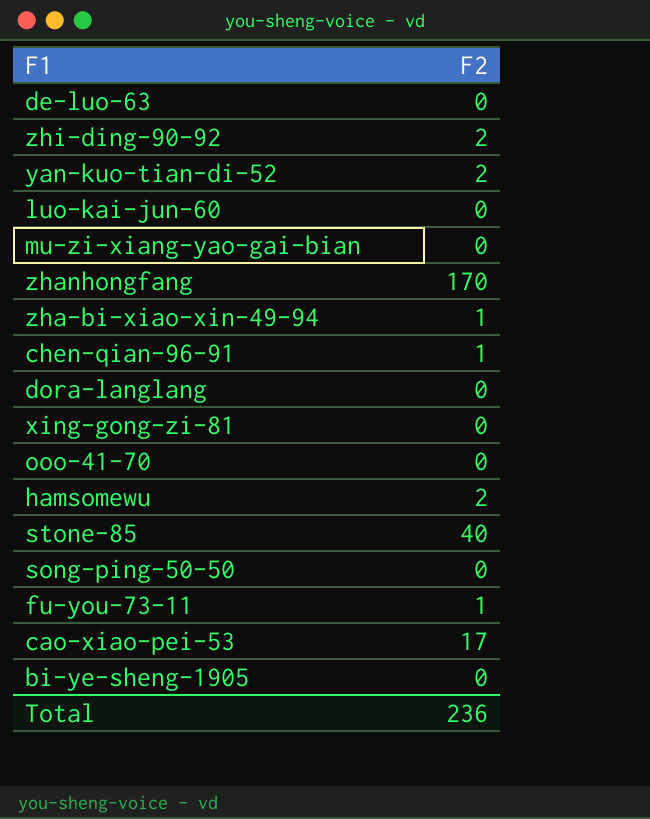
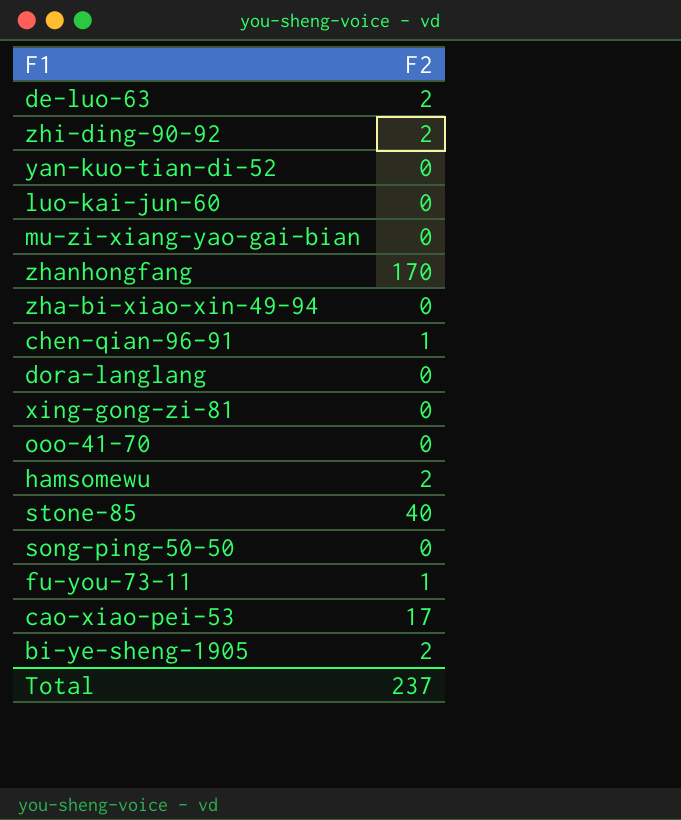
de-luo-63 | F2: 0 -> 2
yan-kuo-tian-di-52 | F2: 2 -> 0
zha-bi-xiao-xin-49-94 | F2: 1 -> 0
bi-ye-sheng-1905 | F2: 0 -> 2
Total | F2: 236 -> 237

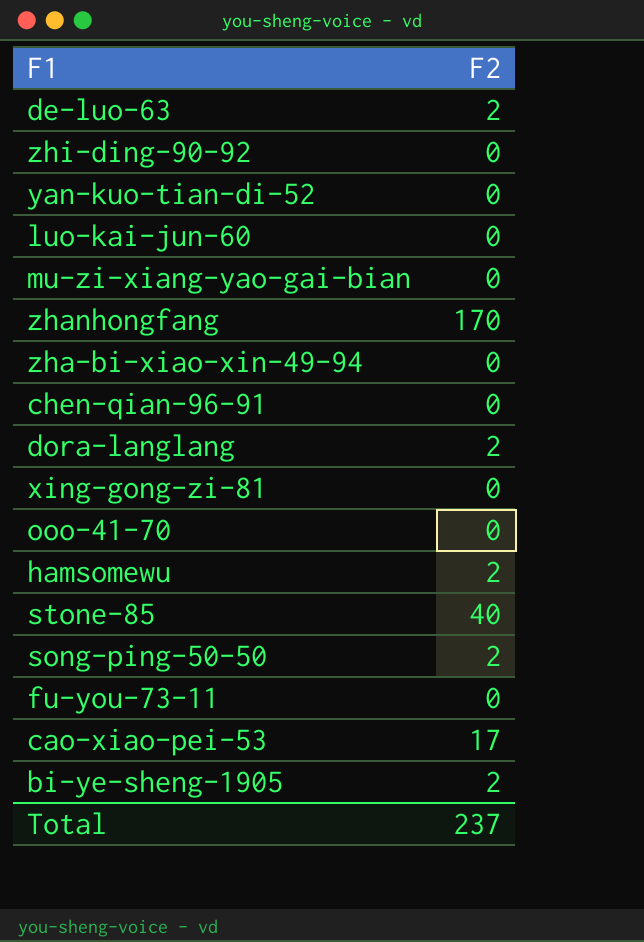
zhi-ding-90-92 | F2: 2 -> 0
chen-qian-96-91 | F2: 1 -> 0
dora-langlang | F2: 0 -> 2
song-ping-50-50 | F2: 0 -> 2
fu-you-73-11 | F2: 1 -> 0

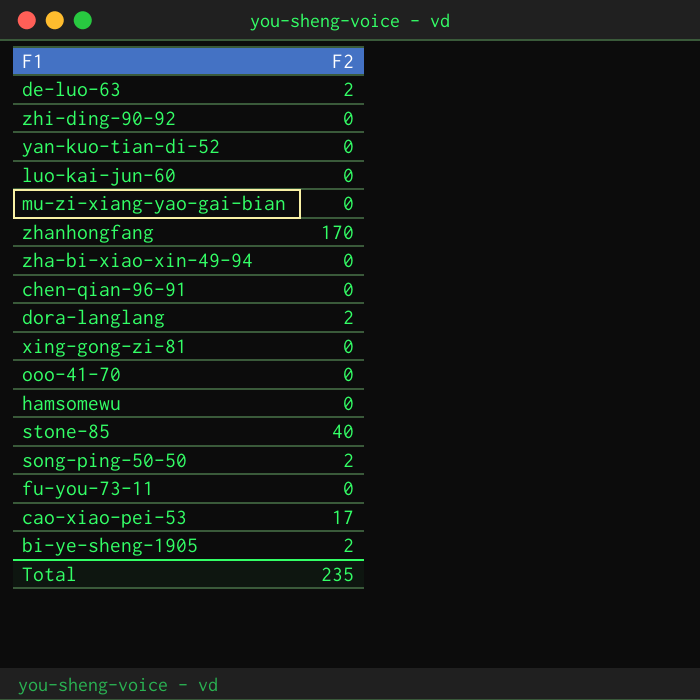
hamsomewu | F2: 2 -> 0
Total | F2: 237 -> 235

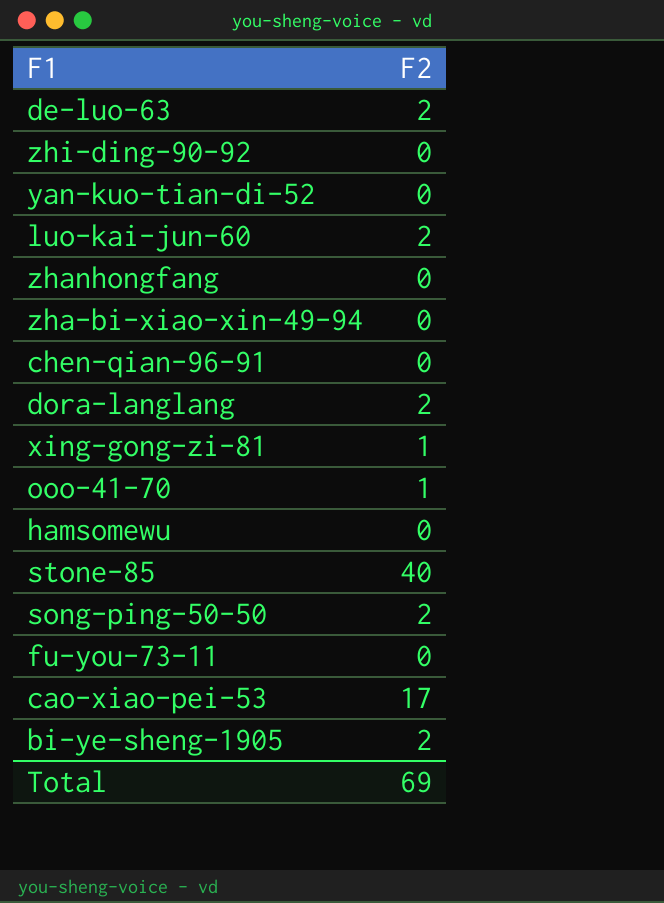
row mu-zi-xiang-yao-gai-bian: 0 -> none
luo-kai-jun-60 | F2: 0 -> 2
zhanhongfang | F2: 170 -> 0
xing-gong-zi-81 | F2: 0 -> 1
ooo-41-70 | F2: 0 -> 1
Total | F2: 235 -> 69

